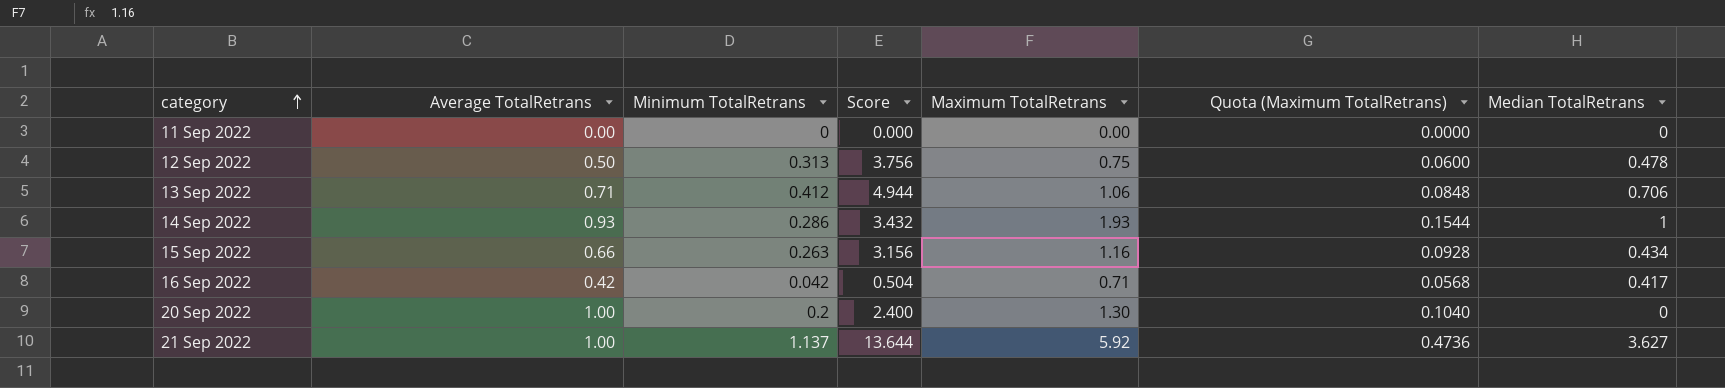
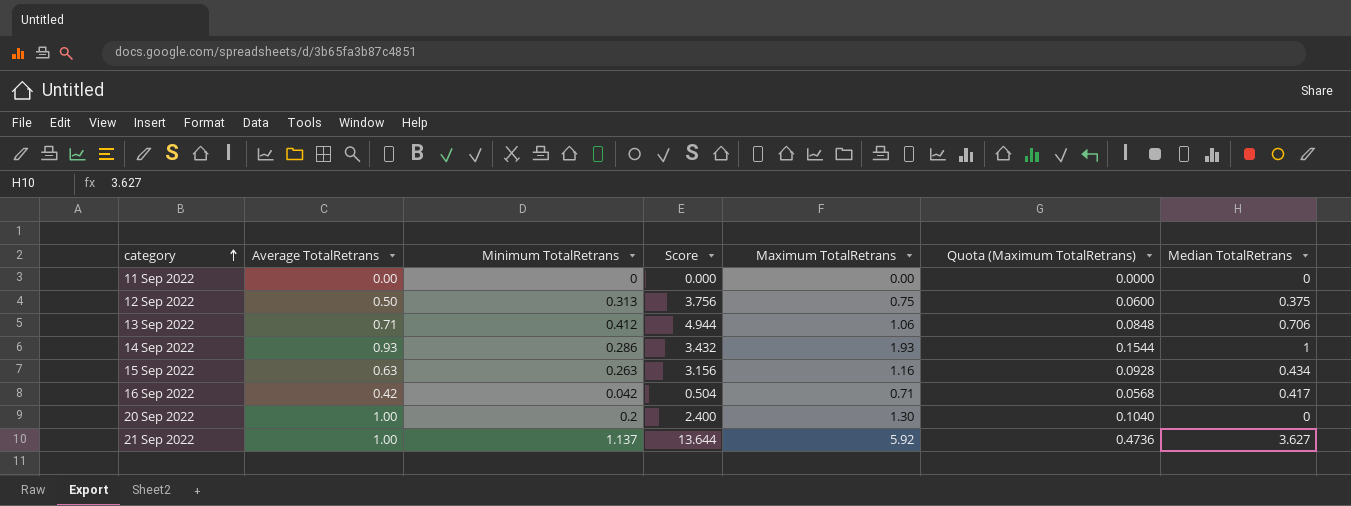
12 Sep 2022 | Median TotalRetrans: 0.478 -> 0.375
15 Sep 2022 | Average TotalRetrans: 0.66 -> 0.63

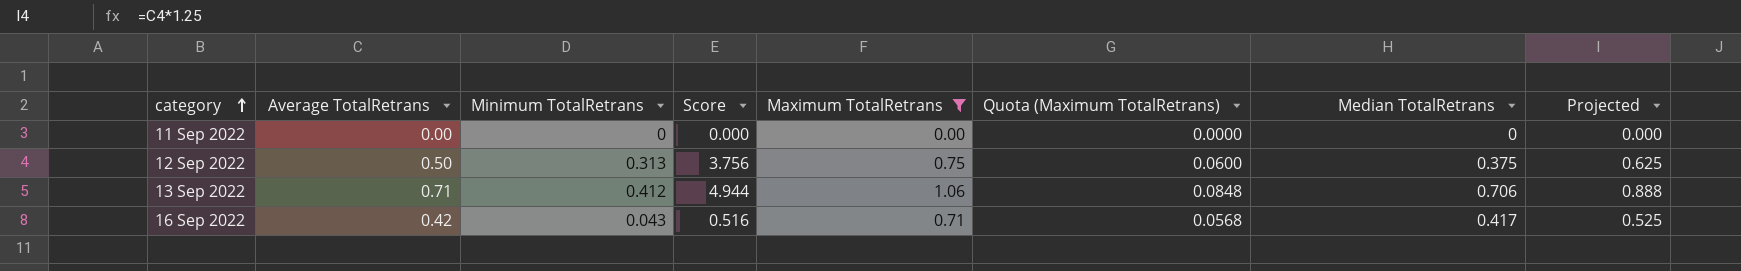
filter: none -> Maximum TotalRetrans <= 1.06
column Projected | formula: none -> [Average TotalRetrans] * 1.25
16 Sep 2022 | Minimum TotalRetrans: 0.042 -> 0.043
16 Sep 2022 | Score: 0.504 -> 0.516

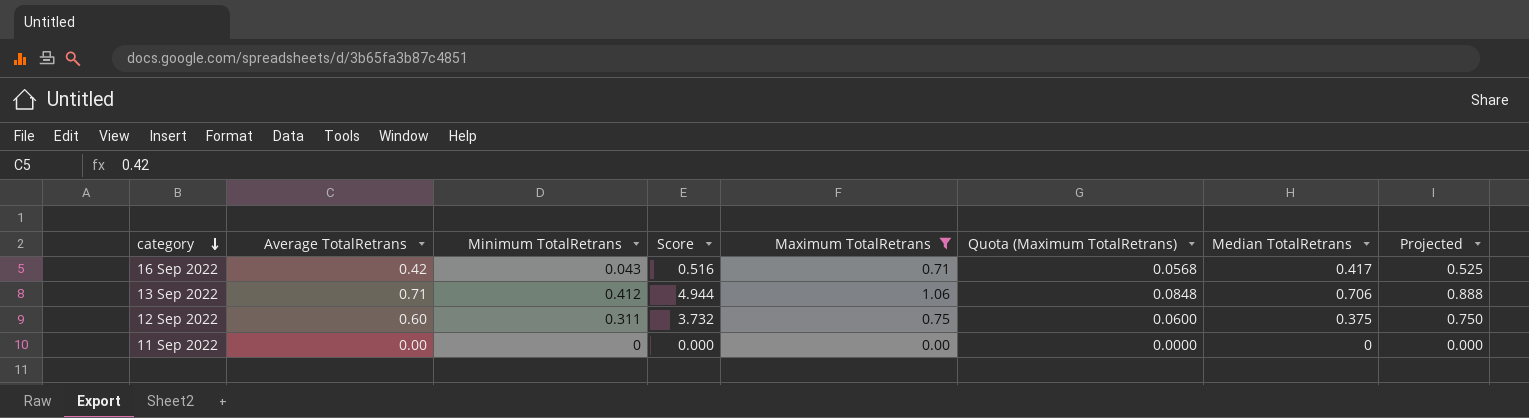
row order: category ascending -> category descending
12 Sep 2022 | Average TotalRetrans: 0.50 -> 0.60
12 Sep 2022 | Minimum TotalRetrans: 0.313 -> 0.311
12 Sep 2022 | Score: 3.756 -> 3.732
12 Sep 2022 | Projected: 0.625 -> 0.750

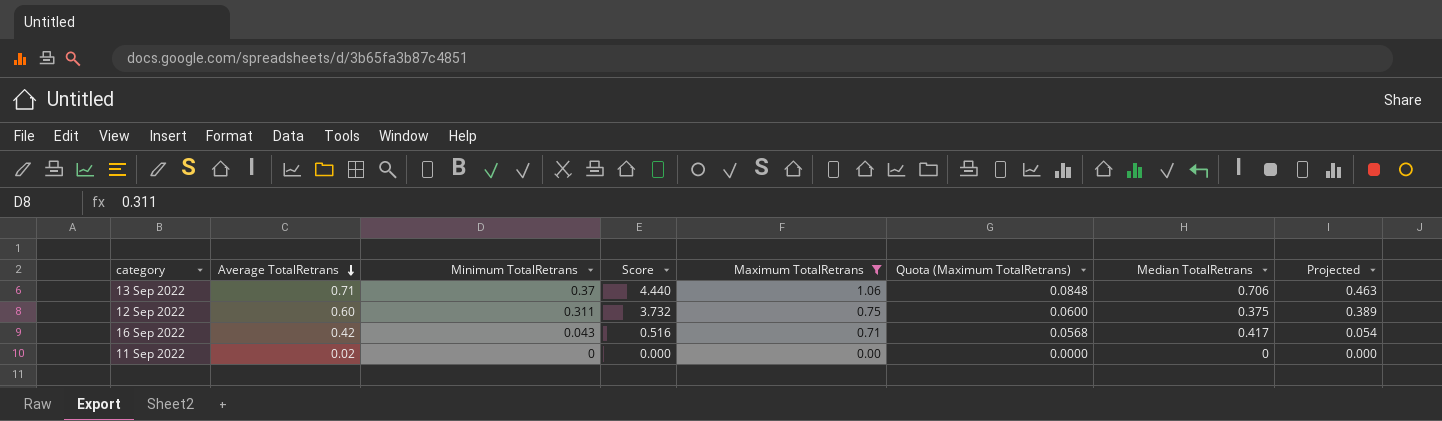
row order: category descending -> Average TotalRetrans descending
column Projected | formula: [Average TotalRetrans] * 1.25 -> [Minimum TotalRetrans] * 1.25
13 Sep 2022 | Minimum TotalRetrans: 0.412 -> 0.37
13 Sep 2022 | Score: 4.944 -> 4.440
11 Sep 2022 | Average TotalRetrans: 0.00 -> 0.02

